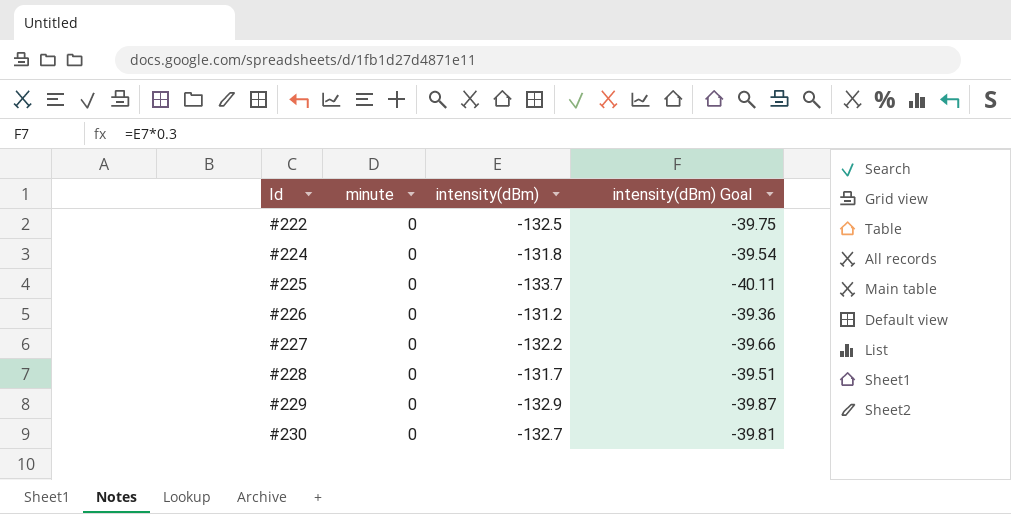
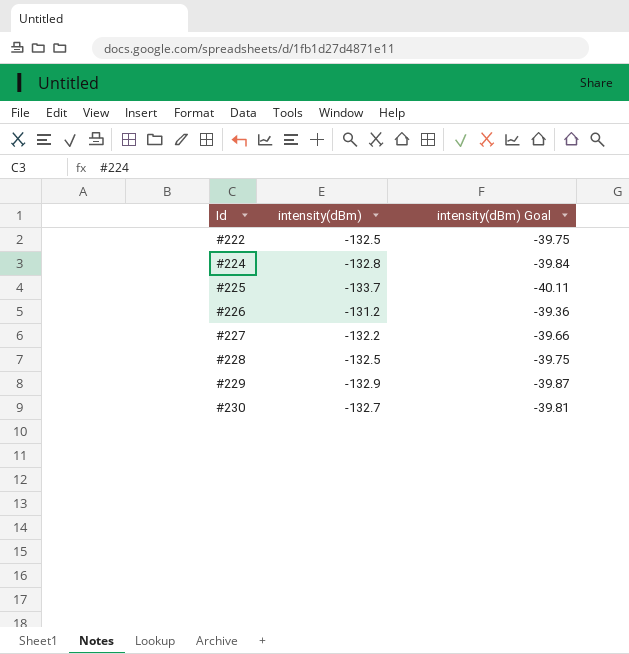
column minute | position: 2 -> none
#224 | intensity(dBm): -131.8 -> -132.8
#224 | intensity(dBm) Goal: -39.54 -> -39.84
#228 | intensity(dBm): -131.7 -> -132.5
#228 | intensity(dBm) Goal: -39.51 -> -39.75

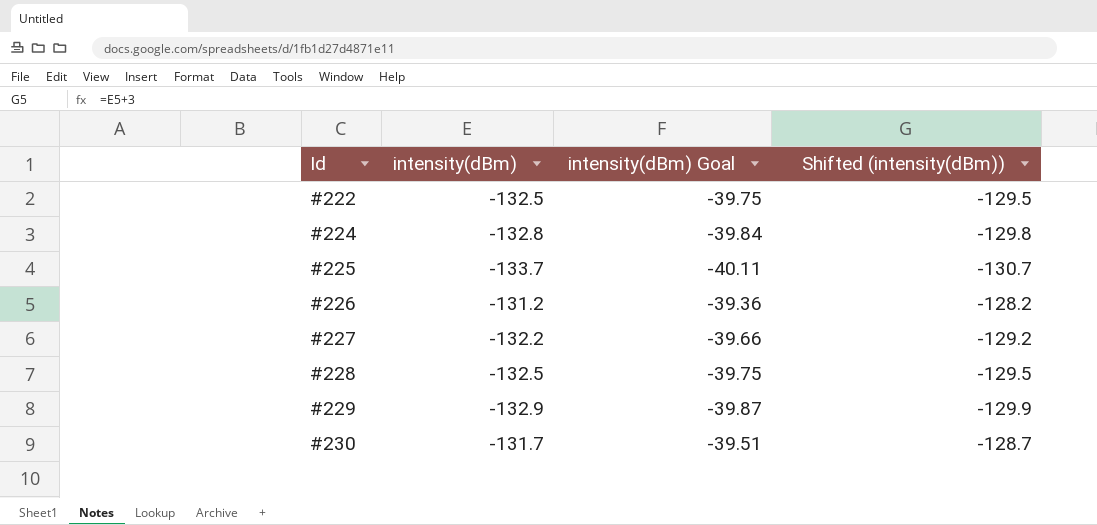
column Shifted (intensity(dBm)) | formula: none -> [intensity(dBm)] + 3
#230 | intensity(dBm): -132.7 -> -131.7
#230 | intensity(dBm) Goal: -39.81 -> -39.51

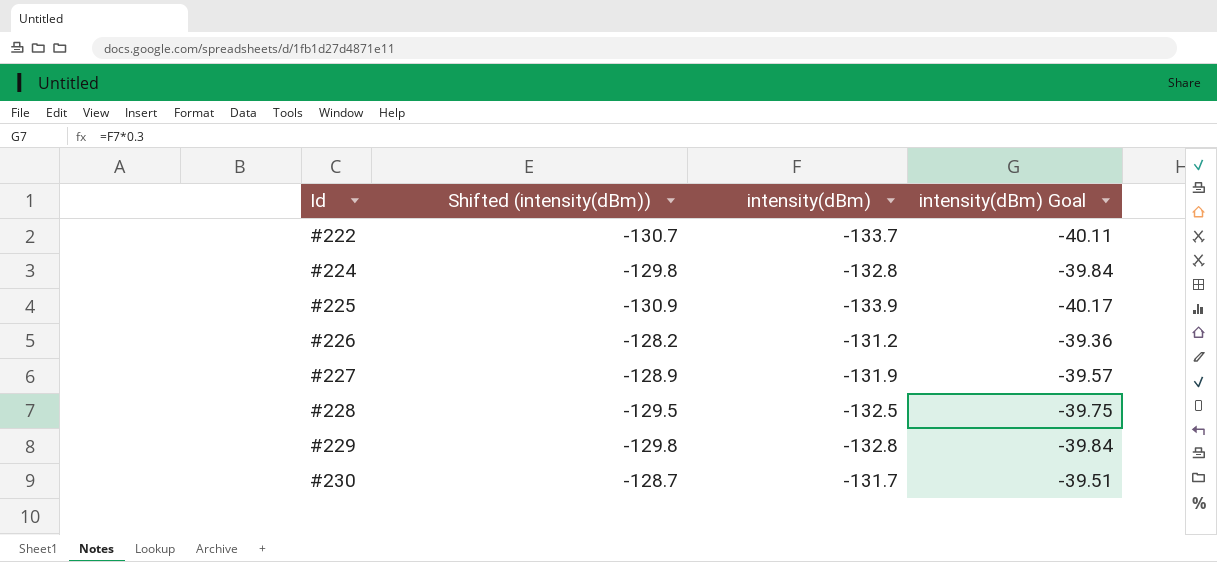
column Shifted (intensity(dBm)) | position: 4 -> 2
#222 | Shifted (intensity(dBm)): -129.5 -> -130.7
#222 | intensity(dBm): -132.5 -> -133.7
#222 | intensity(dBm) Goal: -39.75 -> -40.11
#225 | Shifted (intensity(dBm)): -130.7 -> -130.9
#225 | intensity(dBm): -133.7 -> -133.9
#225 | intensity(dBm) Goal: -40.11 -> -40.17
#227 | Shifted (intensity(dBm)): -129.2 -> -128.9
#227 | intensity(dBm): -132.2 -> -131.9
#227 | intensity(dBm) Goal: -39.66 -> -39.57
#229 | Shifted (intensity(dBm)): -129.9 -> -129.8
#229 | intensity(dBm): -132.9 -> -132.8
#229 | intensity(dBm) Goal: -39.87 -> -39.84

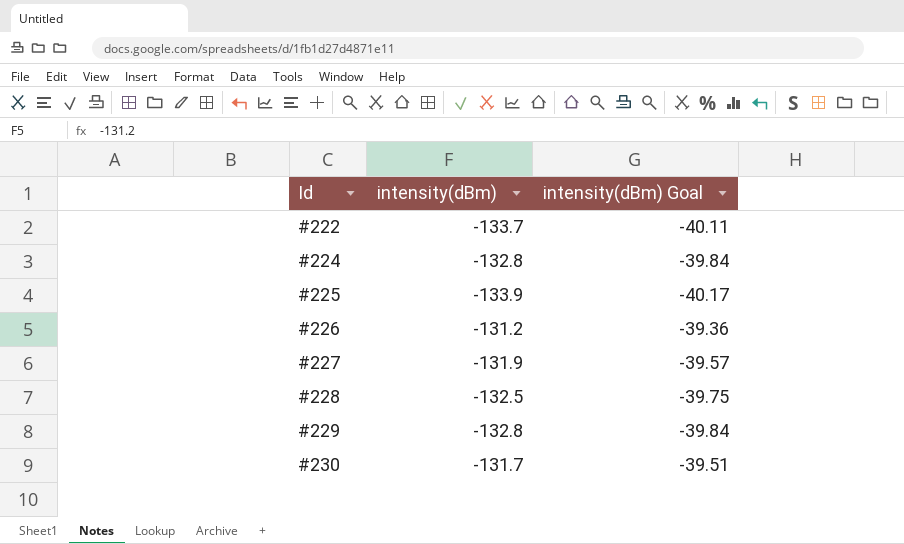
column Shifted (intensity(dBm)) | formula: [intensity(dBm)] + 3 -> none

